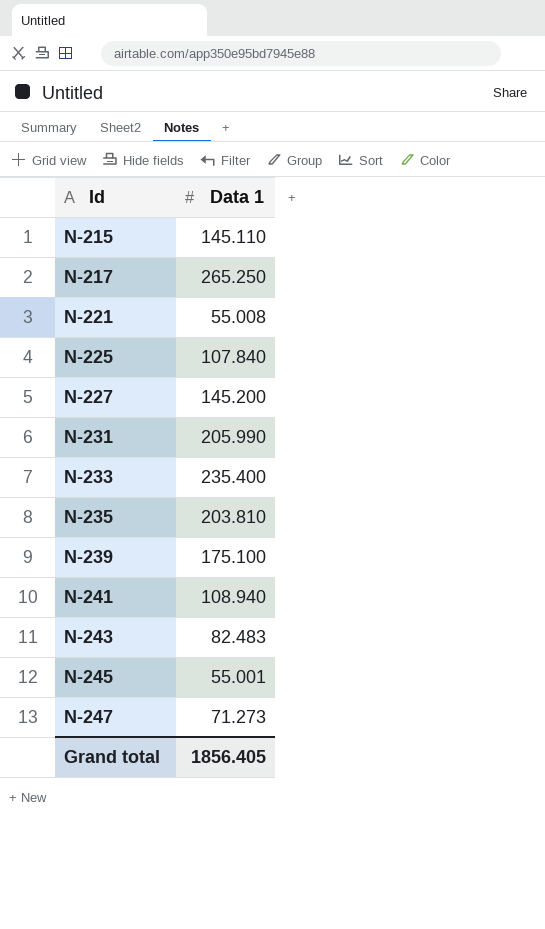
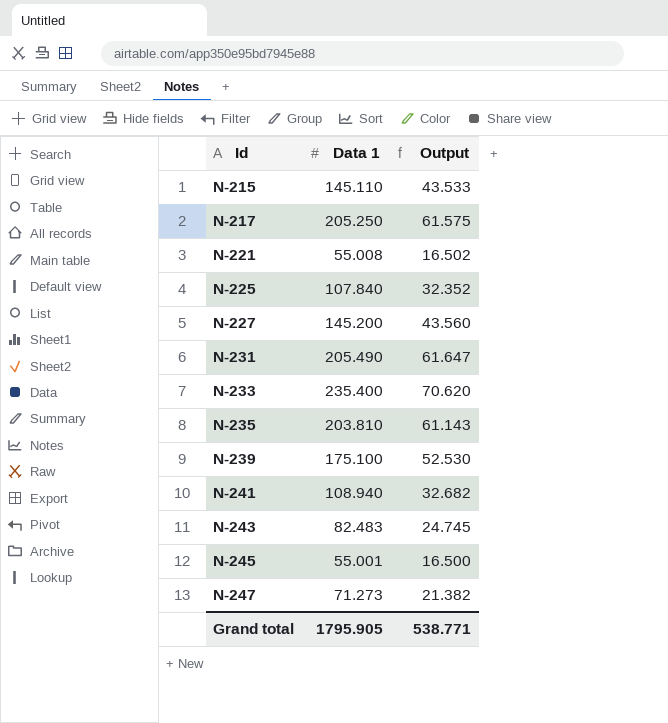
column Output | formula: none -> [Data 1] * 0.3
N-217 | Data 1: 265.250 -> 205.250
N-231 | Data 1: 205.990 -> 205.490
Grand total | Data 1: 1856.405 -> 1795.905

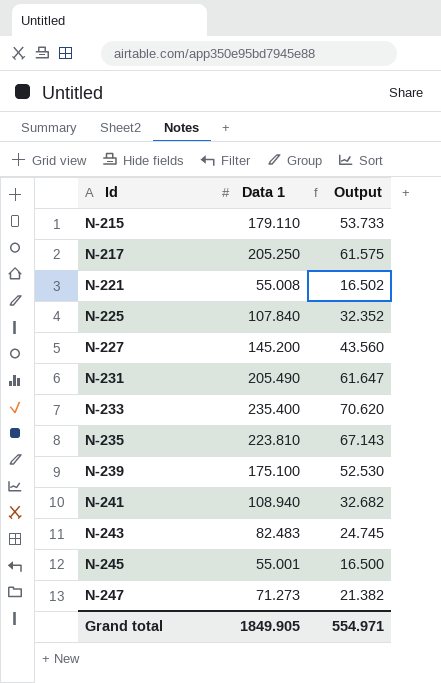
N-215 | Data 1: 145.110 -> 179.110
N-215 | Output: 43.533 -> 53.733
N-235 | Data 1: 203.810 -> 223.810
N-235 | Output: 61.143 -> 67.143
Grand total | Data 1: 1795.905 -> 1849.905
Grand total | Output: 538.771 -> 554.971

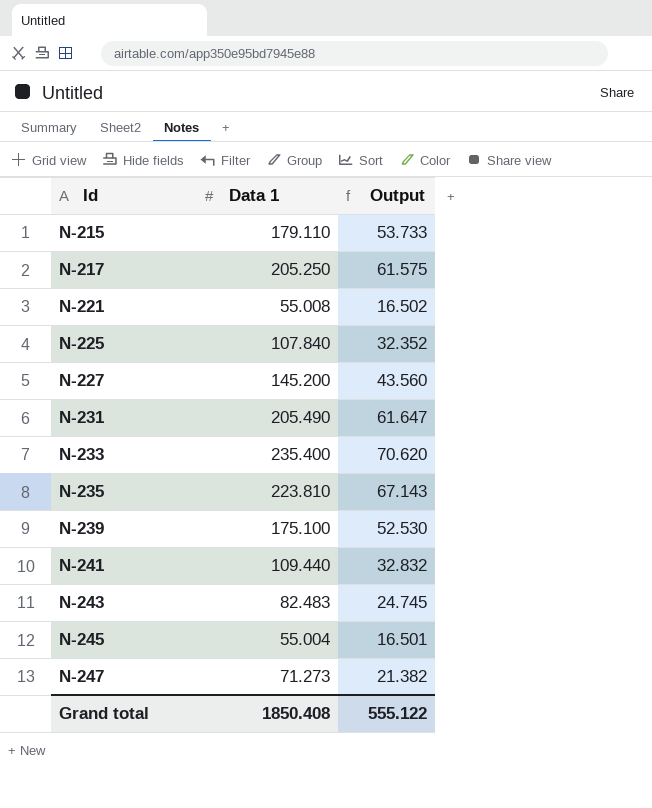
N-241 | Data 1: 108.940 -> 109.440
N-241 | Output: 32.682 -> 32.832
N-245 | Data 1: 55.001 -> 55.004
N-245 | Output: 16.500 -> 16.501
Grand total | Data 1: 1849.905 -> 1850.408
Grand total | Output: 554.971 -> 555.122

